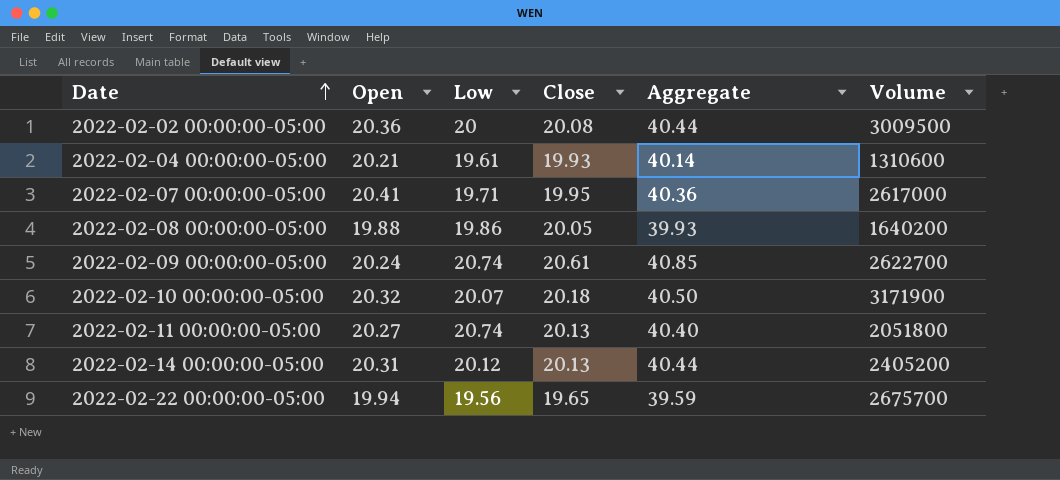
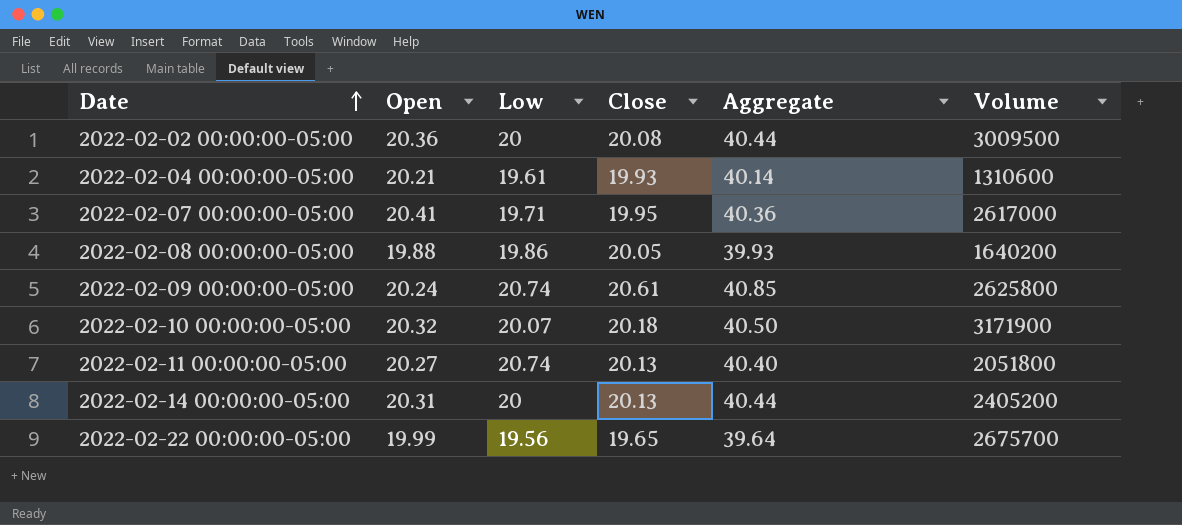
2022-02-09 00:00:00-05:00 | Volume: 2622700 -> 2625800
2022-02-14 00:00:00-05:00 | Low: 20.12 -> 20
2022-02-22 00:00:00-05:00 | Open: 19.94 -> 19.99
2022-02-22 00:00:00-05:00 | Aggregate: 39.59 -> 39.64

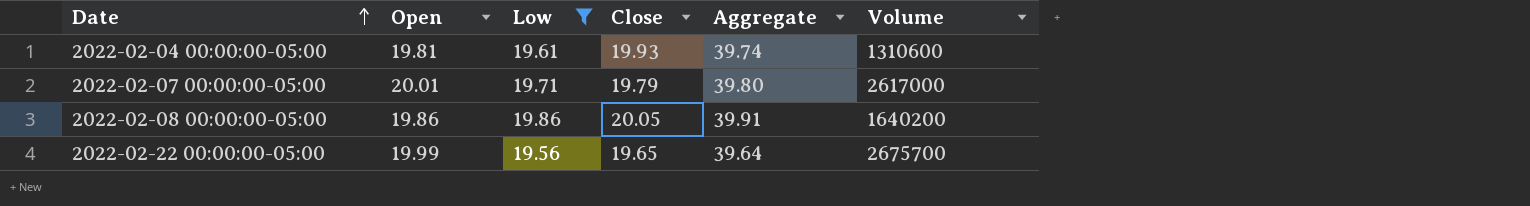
filter: none -> Low <= 19.86
2022-02-04 00:00:00-05:00 | Open: 20.21 -> 19.81
2022-02-04 00:00:00-05:00 | Aggregate: 40.14 -> 39.74
2022-02-07 00:00:00-05:00 | Open: 20.41 -> 20.01
2022-02-07 00:00:00-05:00 | Close: 19.95 -> 19.79
2022-02-07 00:00:00-05:00 | Aggregate: 40.36 -> 39.80
2022-02-08 00:00:00-05:00 | Open: 19.88 -> 19.86
2022-02-08 00:00:00-05:00 | Aggregate: 39.93 -> 39.91

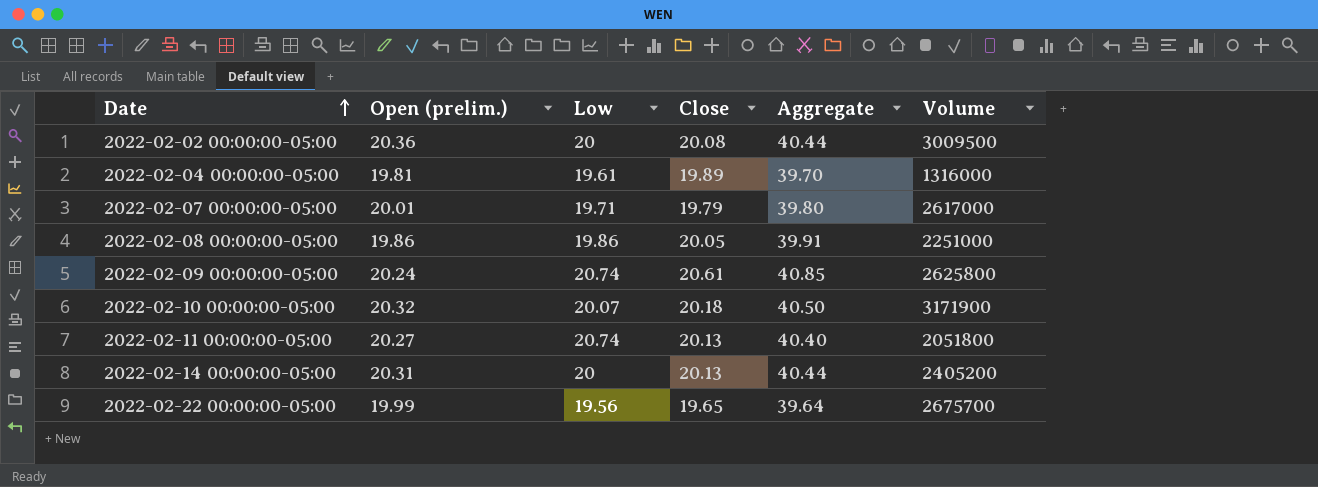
filter: Low <= 19.86 -> none
column name: Open -> Open (prelim.)
2022-02-04 00:00:00-05:00 | Close: 19.93 -> 19.89
2022-02-04 00:00:00-05:00 | Aggregate: 39.74 -> 39.70
2022-02-04 00:00:00-05:00 | Volume: 1310600 -> 1316000
2022-02-08 00:00:00-05:00 | Volume: 1640200 -> 2251000

